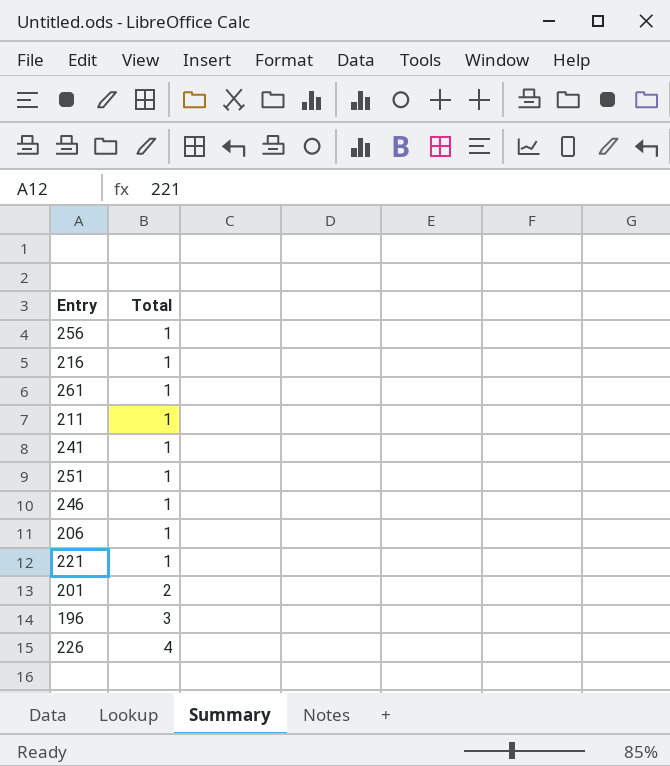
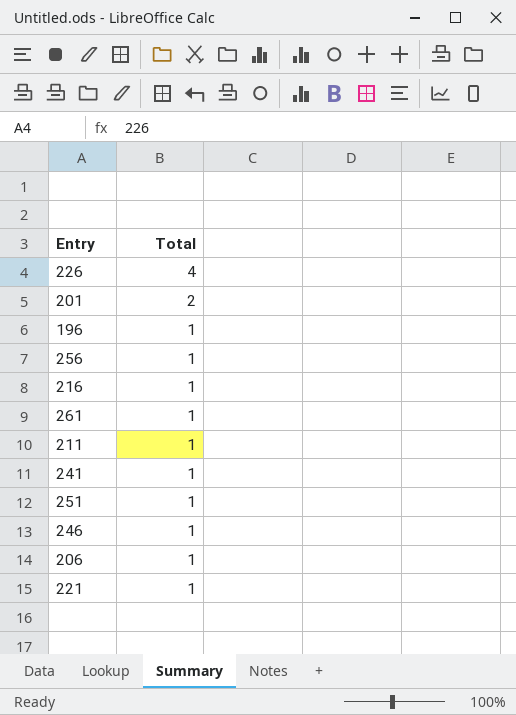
row order: Total ascending -> Total descending
196 | Total: 3 -> 1

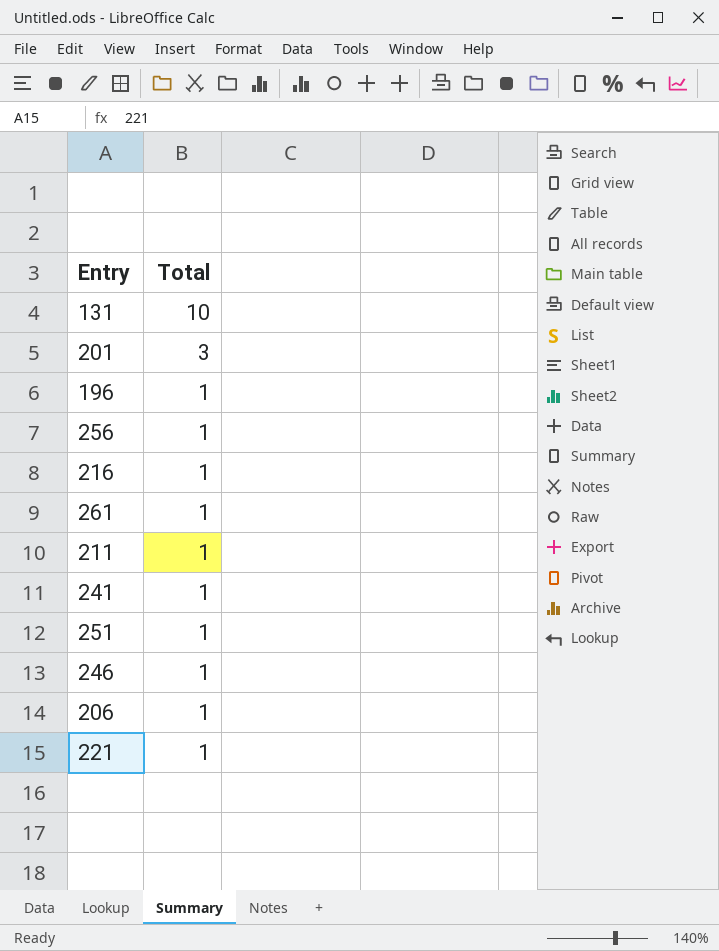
row 226: 4 -> none
row 131: none -> 10
201 | Total: 2 -> 3

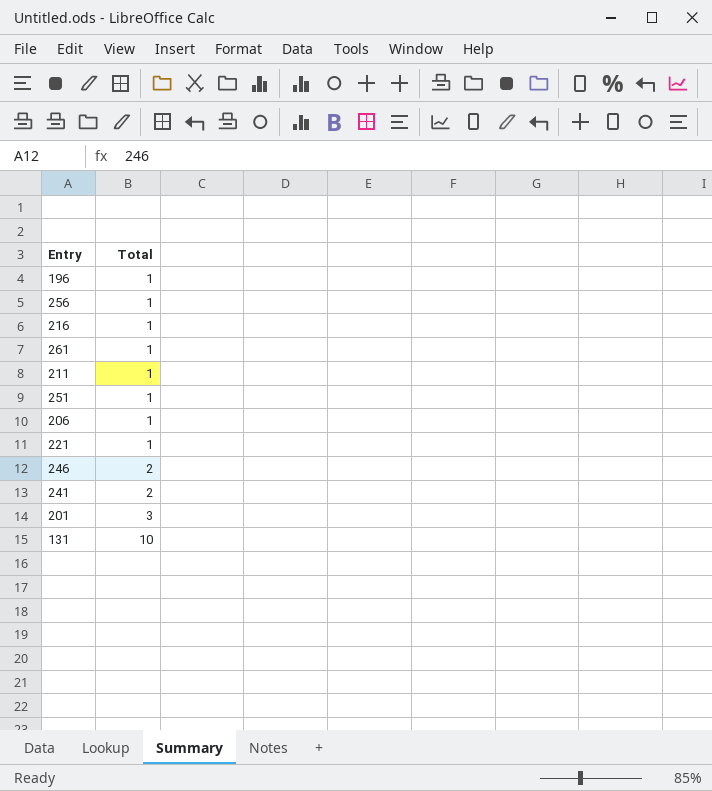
row order: Total descending -> Total ascending
246 | Total: 1 -> 2
241 | Total: 1 -> 2

